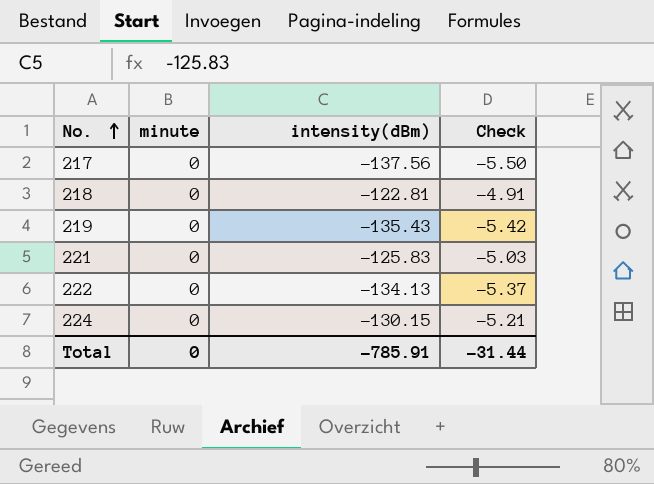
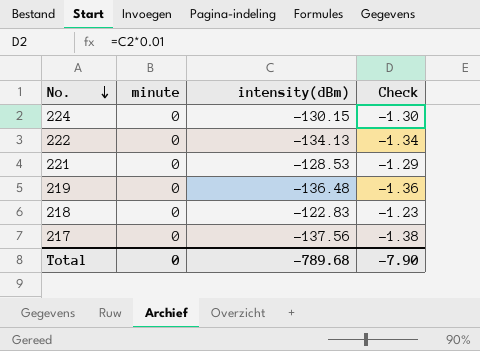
row order: No. ascending -> No. descending
column Check | formula: [intensity(dBm)] * 0.04 -> [intensity(dBm)] * 0.01
221 | intensity(dBm): -125.83 -> -128.53
219 | intensity(dBm): -135.43 -> -136.48
218 | intensity(dBm): -122.81 -> -122.83
Total | intensity(dBm): -785.91 -> -789.68
Total | Check: -31.44 -> -7.90

